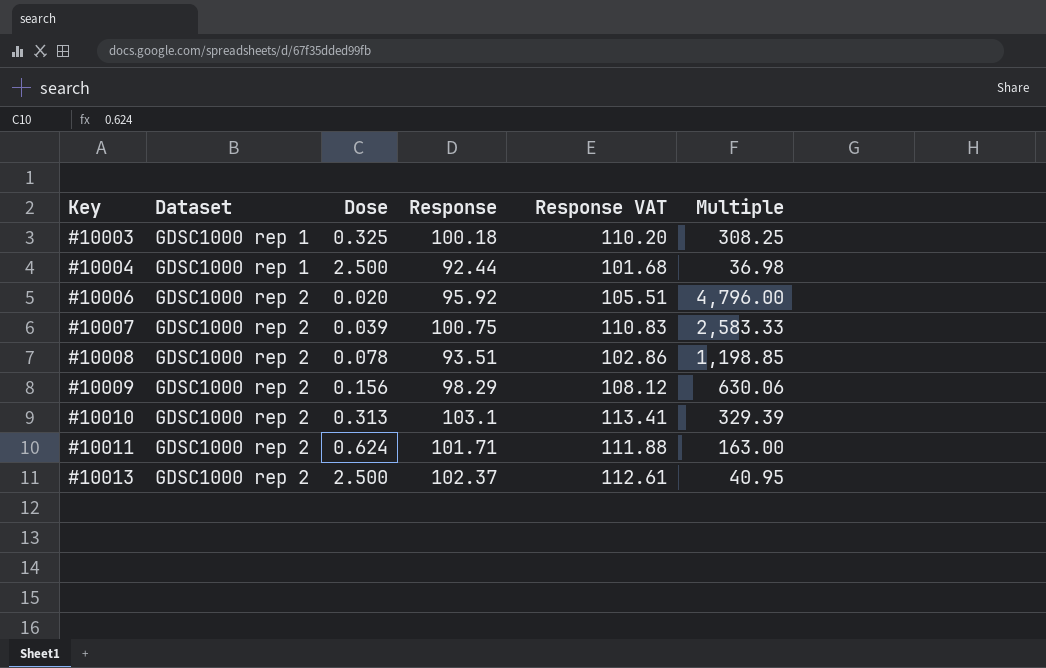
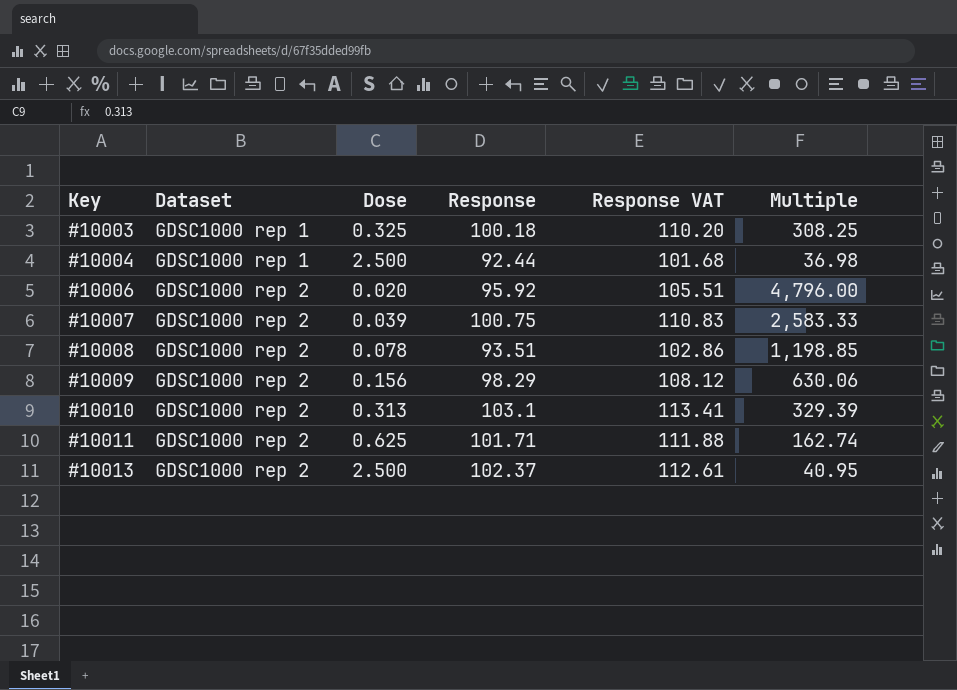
#10011 | Dose: 0.624 -> 0.625
#10011 | Multiple: 163.00 -> 162.74

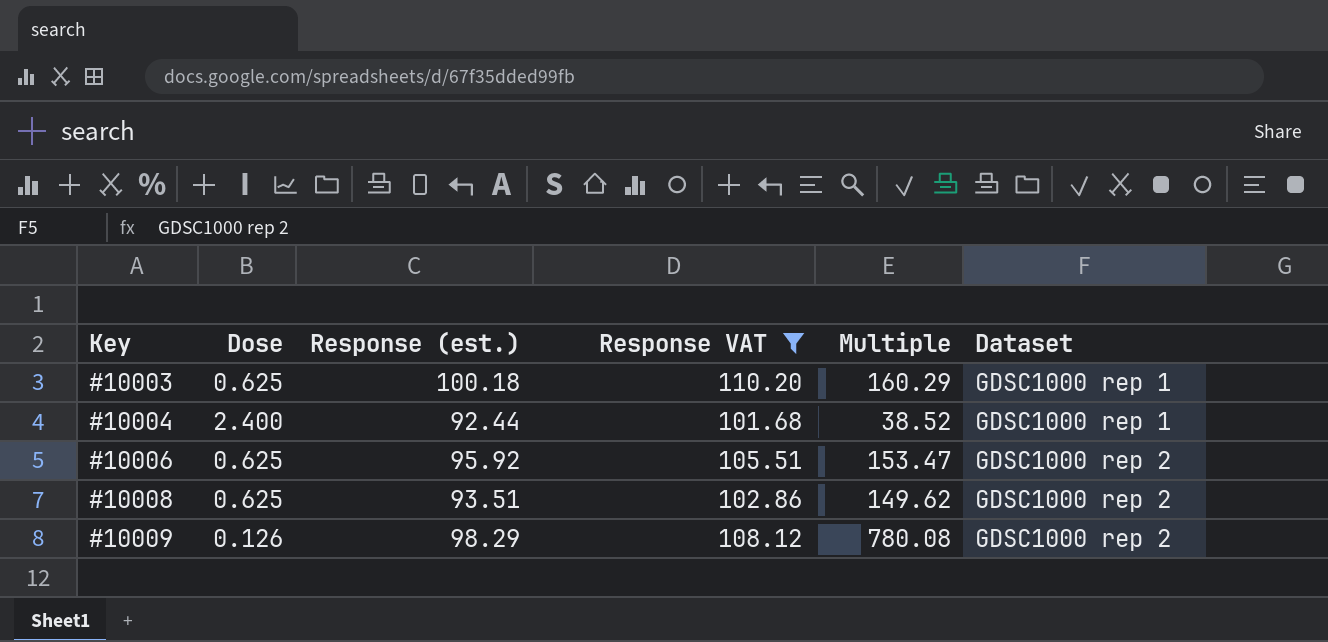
filter: none -> Response VAT <= 110.20
column name: Response -> Response (est.)
column Dataset | position: 2 -> 6
#10003 | Dose: 0.325 -> 0.625
#10003 | Multiple: 308.25 -> 160.29
#10004 | Dose: 2.500 -> 2.400
#10004 | Multiple: 36.98 -> 38.52
#10006 | Dose: 0.020 -> 0.625
#10006 | Multiple: 4,796.00 -> 153.47
#10008 | Dose: 0.078 -> 0.625
#10008 | Multiple: 1,198.85 -> 149.62
#10009 | Dose: 0.156 -> 0.126
#10009 | Multiple: 630.06 -> 780.08

